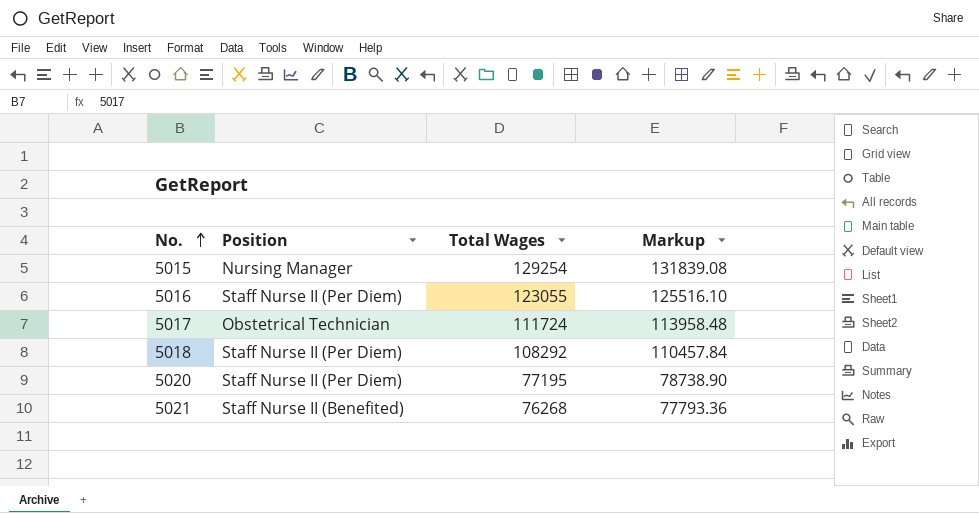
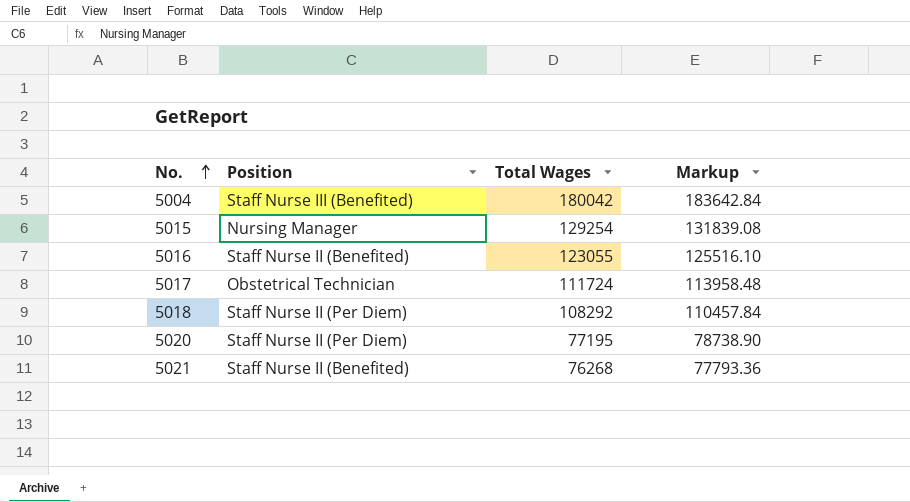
row 5004: none -> Staff Nurse III (Benefited) | 180042 | 183642.84
5016 | Position: Staff Nurse II (Per Diem) -> Staff Nurse II (Benefited)

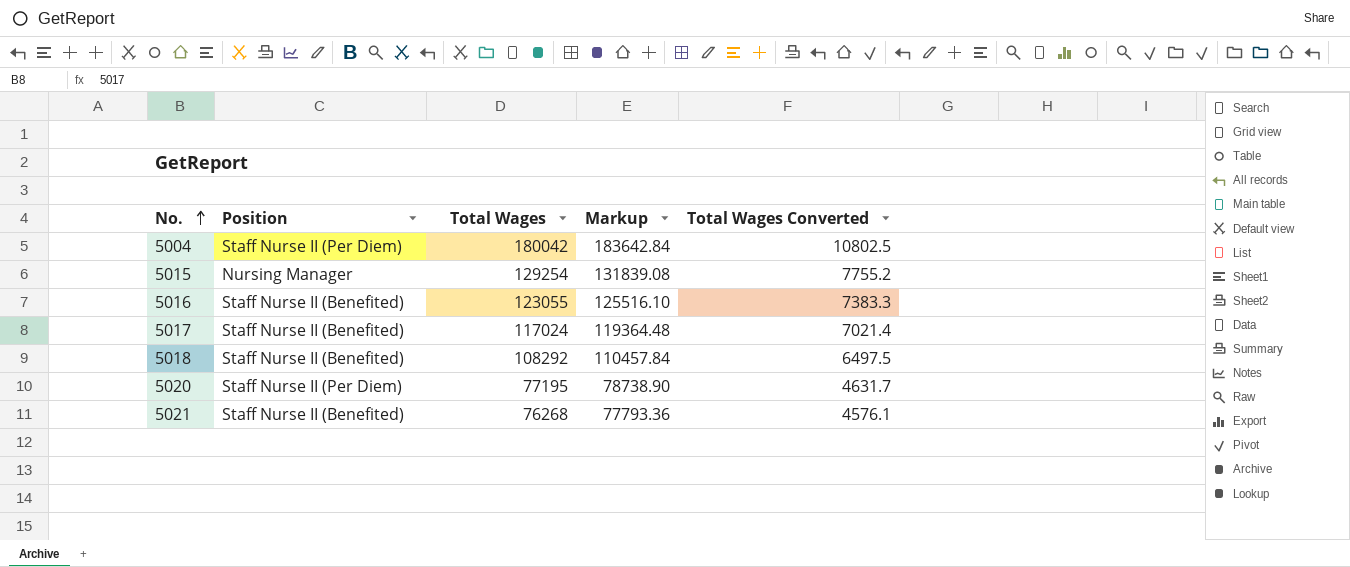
column Total Wages Converted | formula: none -> [Total Wages] * 0.06
5004 | Position: Staff Nurse III (Benefited) -> Staff Nurse II (Per Diem)
5017 | Position: Obstetrical Technician -> Staff Nurse II (Benefited)
5017 | Total Wages: 111724 -> 117024
5017 | Markup: 113958.48 -> 119364.48
5018 | Position: Staff Nurse II (Per Diem) -> Staff Nurse II (Benefited)

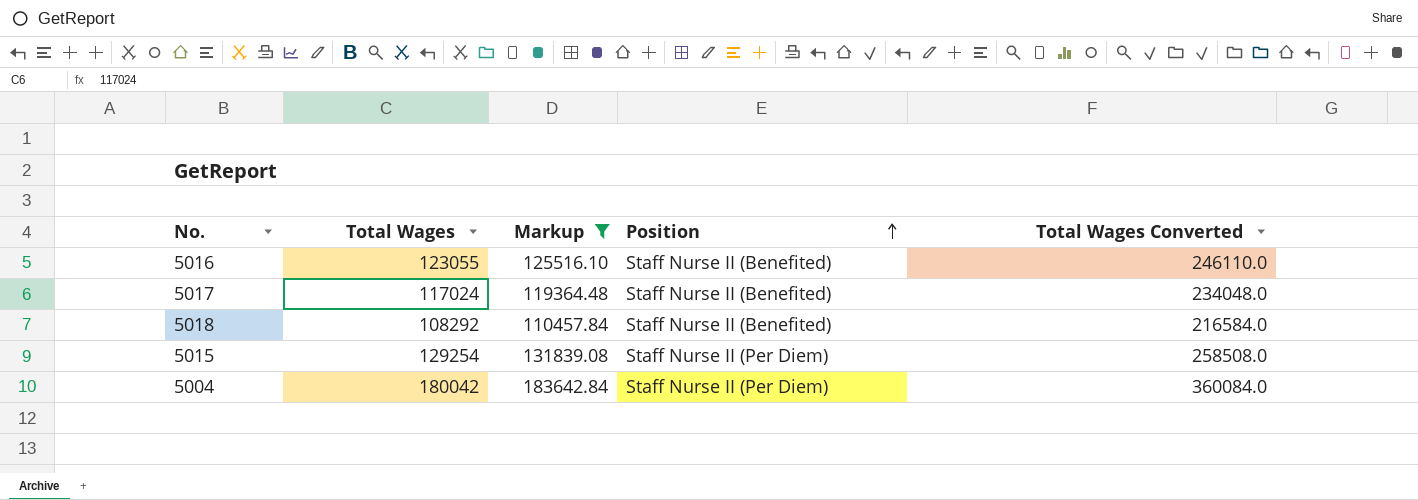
filter: none -> Markup >= 110457.84
row order: No. ascending -> Position ascending
column Position | position: 2 -> 4
column Total Wages Converted | formula: [Total Wages] * 0.06 -> [Total Wages] * 2
5015 | Position: Nursing Manager -> Staff Nurse II (Per Diem)

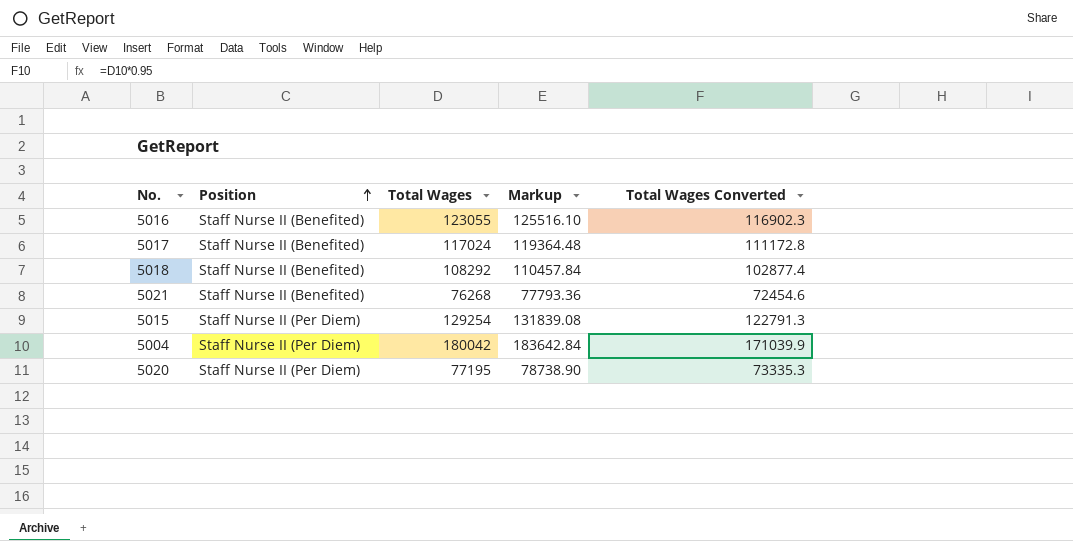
filter: Markup >= 110457.84 -> none
column Position | position: 4 -> 2
column Total Wages Converted | formula: [Total Wages] * 2 -> [Total Wages] * 0.95

